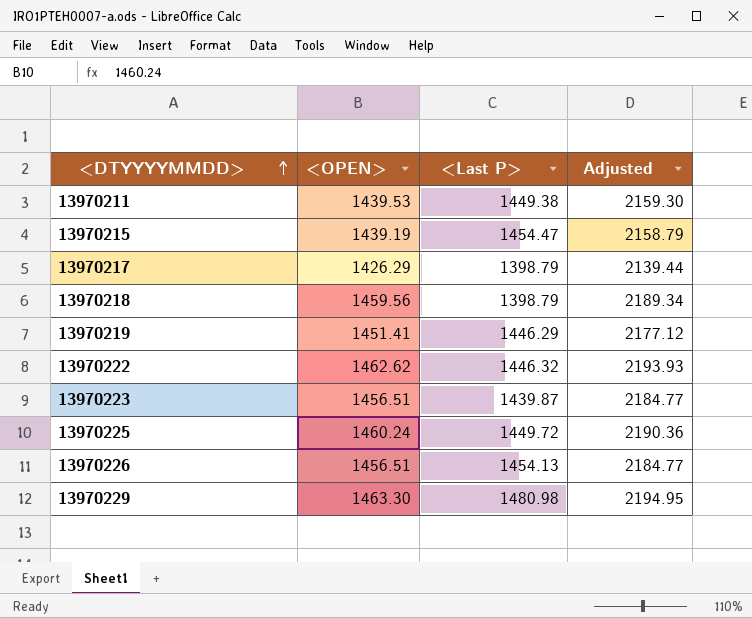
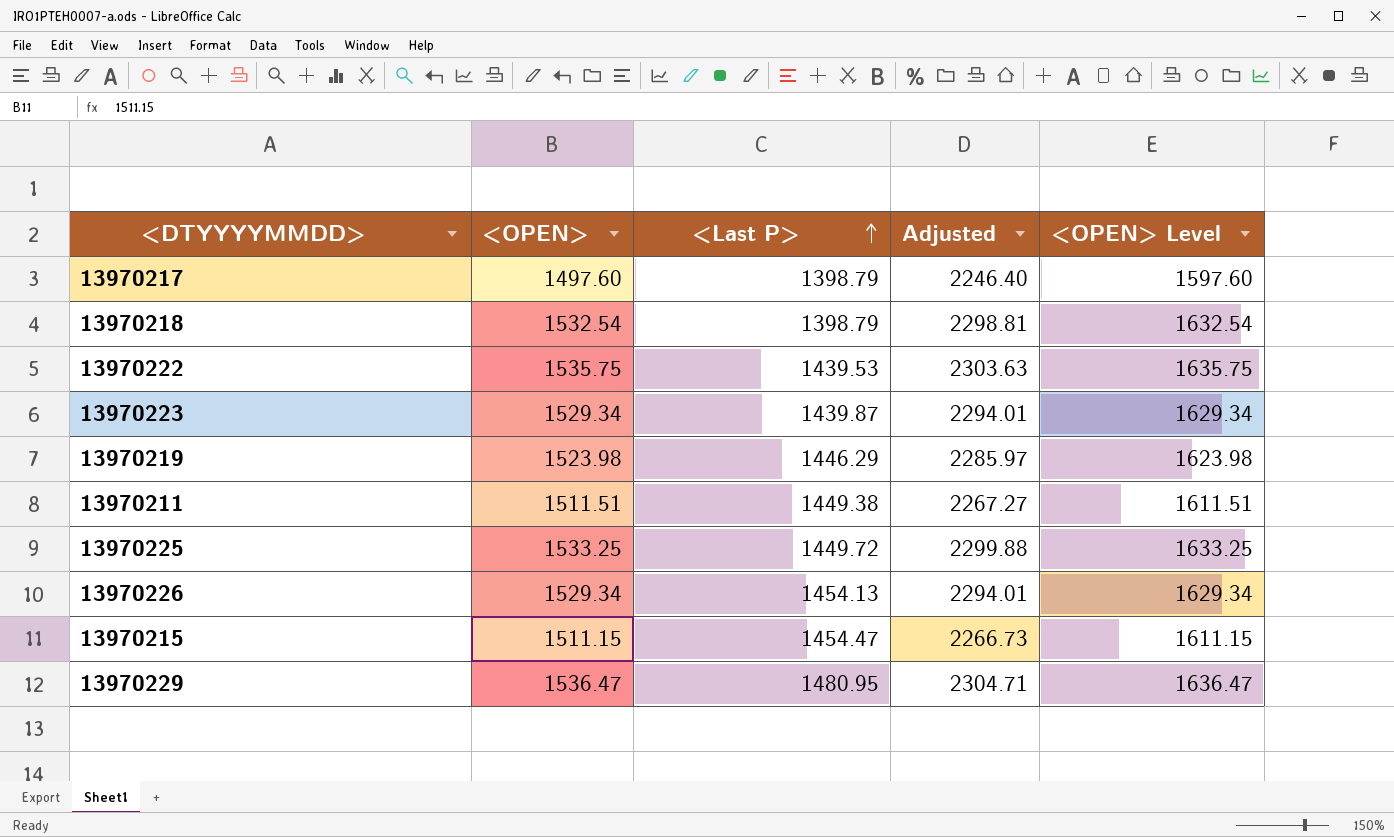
row order: <DTYYYYMMDD> ascending -> <Last P> ascending
column <OPEN> Level | formula: none -> [<OPEN>] + 100
13970217 | <OPEN>: 1426.29 -> 1497.60
13970217 | Adjusted: 2139.44 -> 2246.40
13970218 | <OPEN>: 1459.56 -> 1532.54
13970218 | Adjusted: 2189.34 -> 2298.81
13970222 | <OPEN>: 1462.62 -> 1535.75
13970222 | <Last P>: 1446.32 -> 1439.53
13970222 | Adjusted: 2193.93 -> 2303.63
13970223 | <OPEN>: 1456.51 -> 1529.34
13970223 | Adjusted: 2184.77 -> 2294.01
13970219 | <OPEN>: 1451.41 -> 1523.98
13970219 | Adjusted: 2177.12 -> 2285.97
13970211 | <OPEN>: 1439.53 -> 1511.51
13970211 | Adjusted: 2159.30 -> 2267.27
13970225 | <OPEN>: 1460.24 -> 1533.25
13970225 | Adjusted: 2190.36 -> 2299.88
13970226 | <OPEN>: 1456.51 -> 1529.34
13970226 | Adjusted: 2184.77 -> 2294.01
13970215 | <OPEN>: 1439.19 -> 1511.15
13970215 | Adjusted: 2158.79 -> 2266.73
13970229 | <OPEN>: 1463.30 -> 1536.47
13970229 | <Last P>: 1480.98 -> 1480.95
13970229 | Adjusted: 2194.95 -> 2304.71

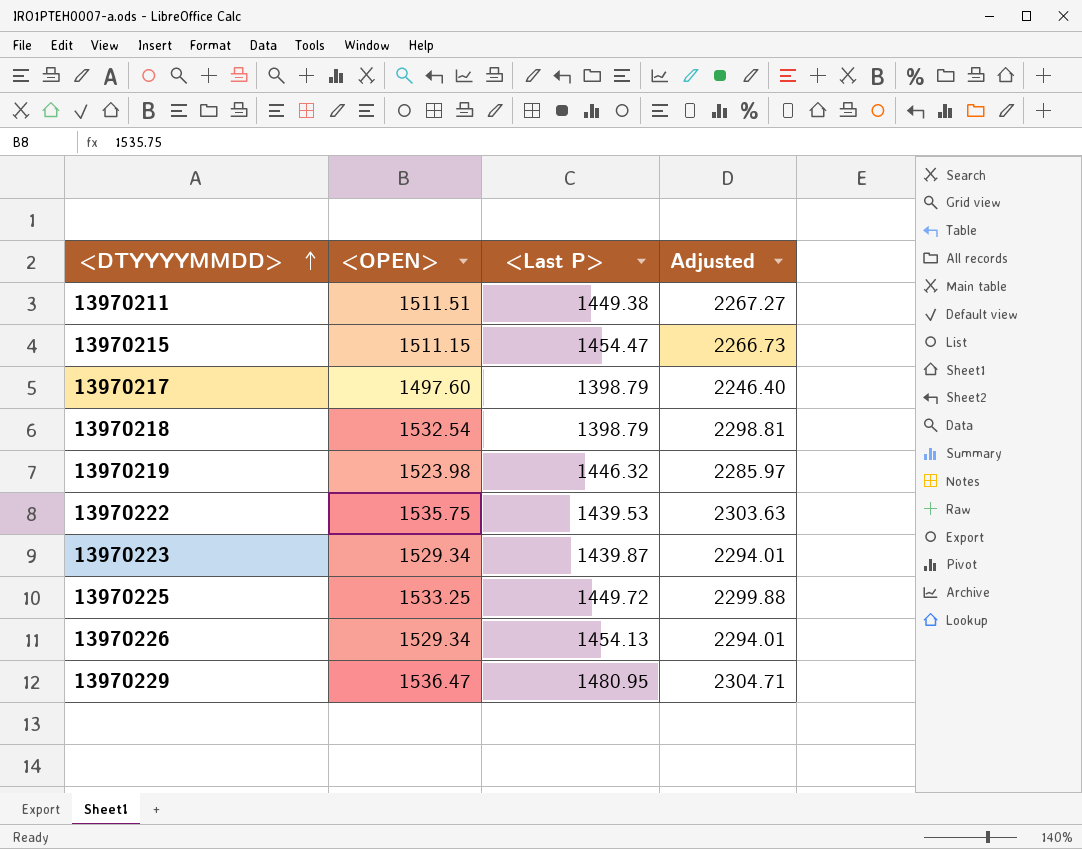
row order: <Last P> ascending -> <DTYYYYMMDD> ascending
column <OPEN> Level | formula: [<OPEN>] + 100 -> none
13970219 | <Last P>: 1446.29 -> 1446.32

